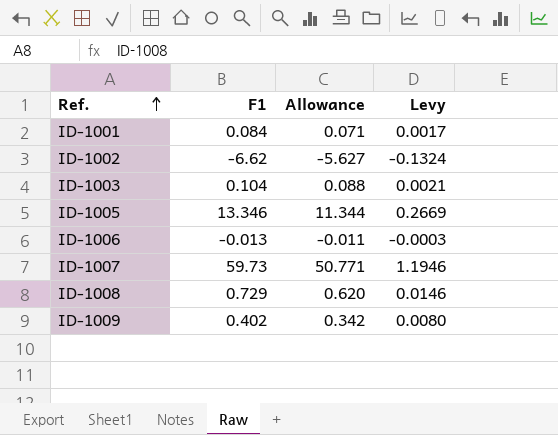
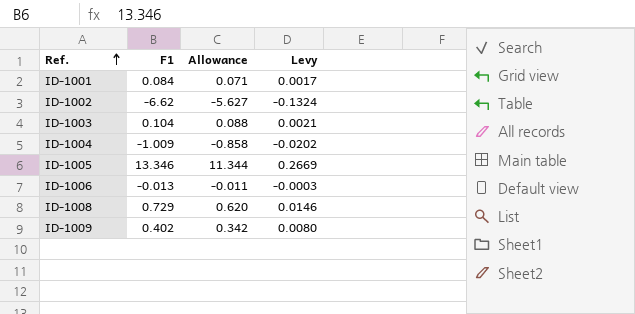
row ID-1007: 59.73 | 50.771 | 1.1946 -> none
row ID-1004: none -> -1.009 | -0.858 | -0.0202

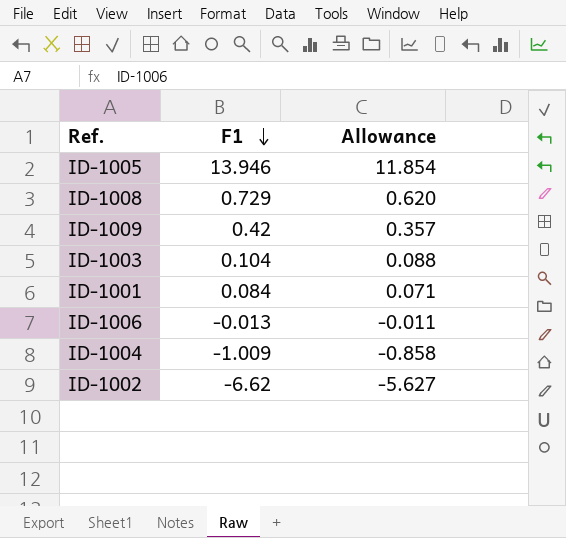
row order: Ref. ascending -> F1 descending
column Levy | formula: [F1] * 0.02 -> none
ID-1005 | F1: 13.346 -> 13.946
ID-1005 | Allowance: 11.344 -> 11.854
ID-1009 | F1: 0.402 -> 0.42
ID-1009 | Allowance: 0.342 -> 0.357

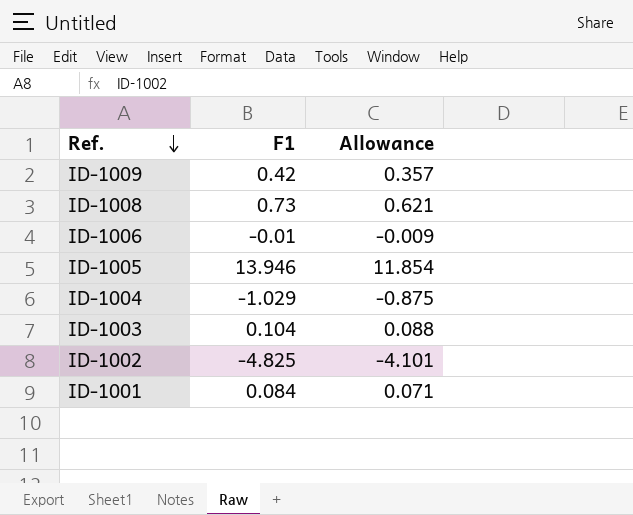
row order: F1 descending -> Ref. descending
ID-1008 | F1: 0.729 -> 0.73
ID-1008 | Allowance: 0.620 -> 0.621
ID-1006 | F1: -0.013 -> -0.01
ID-1006 | Allowance: -0.011 -> -0.009
ID-1004 | F1: -1.009 -> -1.029
ID-1004 | Allowance: -0.858 -> -0.875
ID-1002 | F1: -6.62 -> -4.825
ID-1002 | Allowance: -5.627 -> -4.101

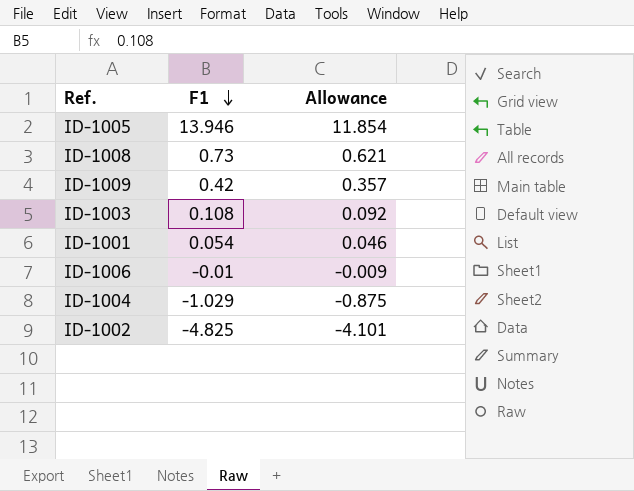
row order: Ref. descending -> F1 descending
ID-1003 | F1: 0.104 -> 0.108
ID-1003 | Allowance: 0.088 -> 0.092
ID-1001 | F1: 0.084 -> 0.054
ID-1001 | Allowance: 0.071 -> 0.046

